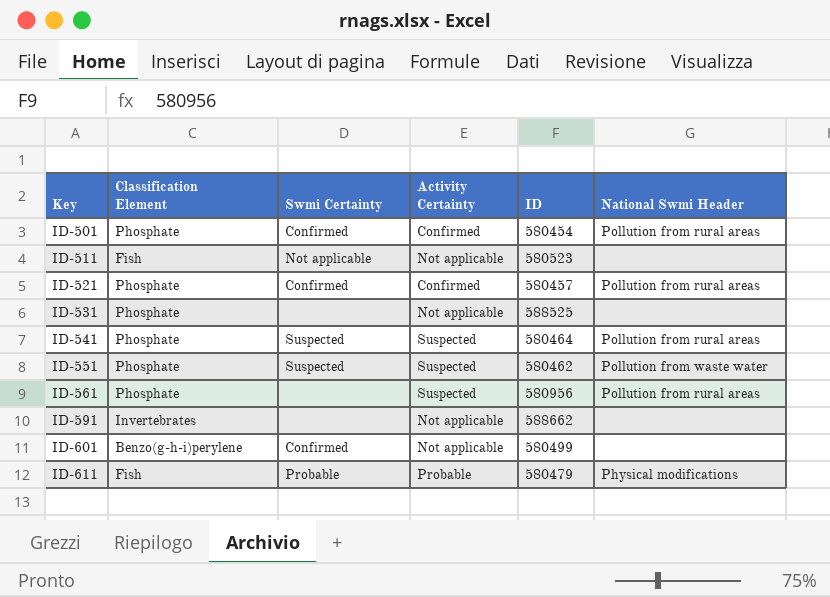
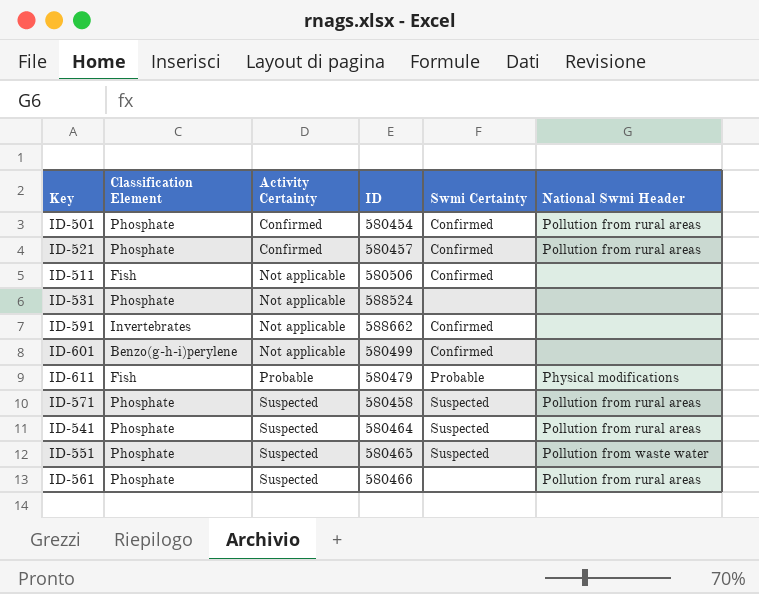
row order: Key ascending -> Activity Certainty ascending
column Swmi Certainty | position: 3 -> 5
ID-511 | ID: 580523 -> 580506
ID-511 | Swmi Certainty: Not applicable -> Confirmed
ID-531 | ID: 588525 -> 588524
ID-591 | Swmi Certainty: none -> Confirmed
row ID-571: none -> Phosphate | Suspected | 580458 | Suspected | Pollution from rural areas
ID-551 | ID: 580462 -> 580465
ID-561 | ID: 580956 -> 580466

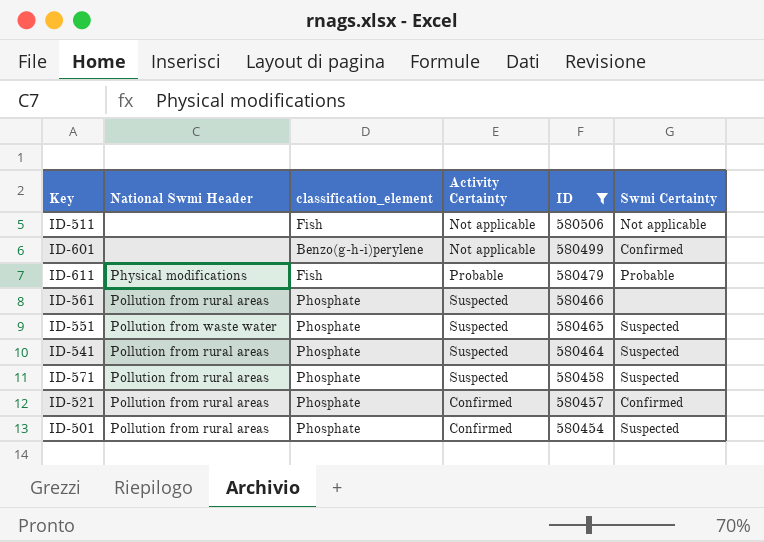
filter: none -> ID <= 580506
row order: Activity Certainty ascending -> ID descending
column National Swmi Header | position: 6 -> 2
column name: Classification Element -> classification_element
ID-511 | Swmi Certainty: Confirmed -> Not applicable
ID-501 | Swmi Certainty: Confirmed -> Suspected

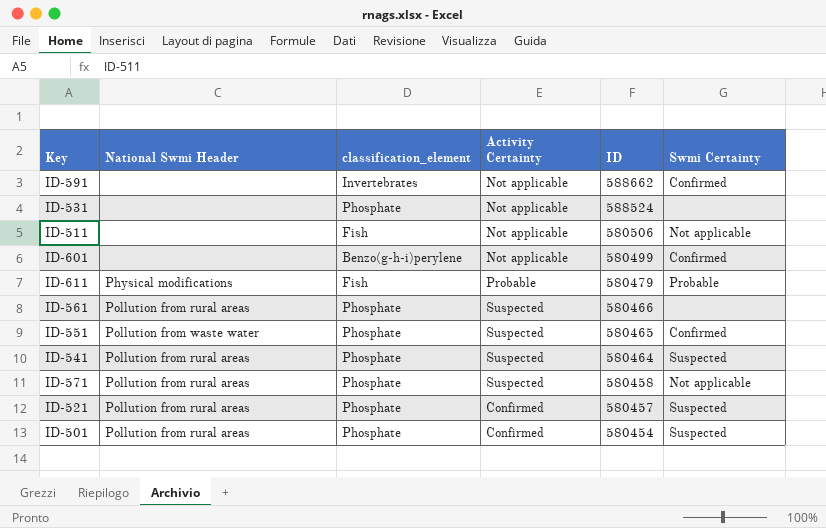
filter: ID <= 580506 -> none
ID-551 | Swmi Certainty: Suspected -> Confirmed
ID-571 | Swmi Certainty: Suspected -> Not applicable
ID-521 | Swmi Certainty: Confirmed -> Suspected

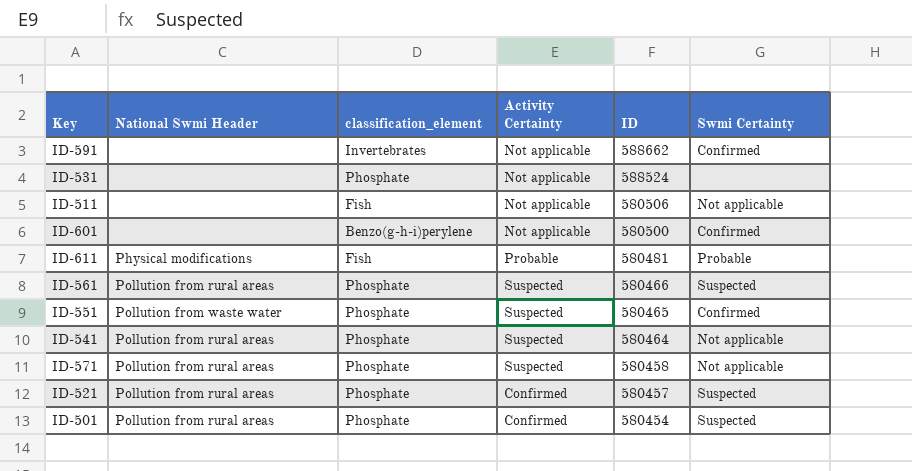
ID-601 | ID: 580499 -> 580500
ID-611 | ID: 580479 -> 580481
ID-561 | Swmi Certainty: none -> Suspected
ID-541 | Swmi Certainty: Suspected -> Not applicable

